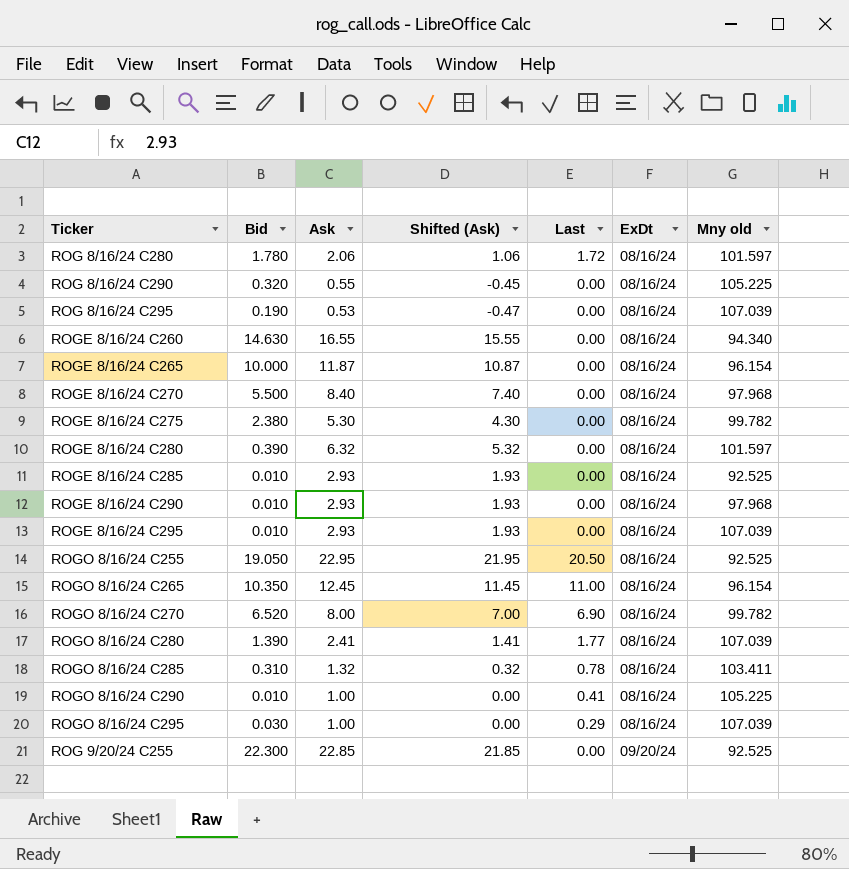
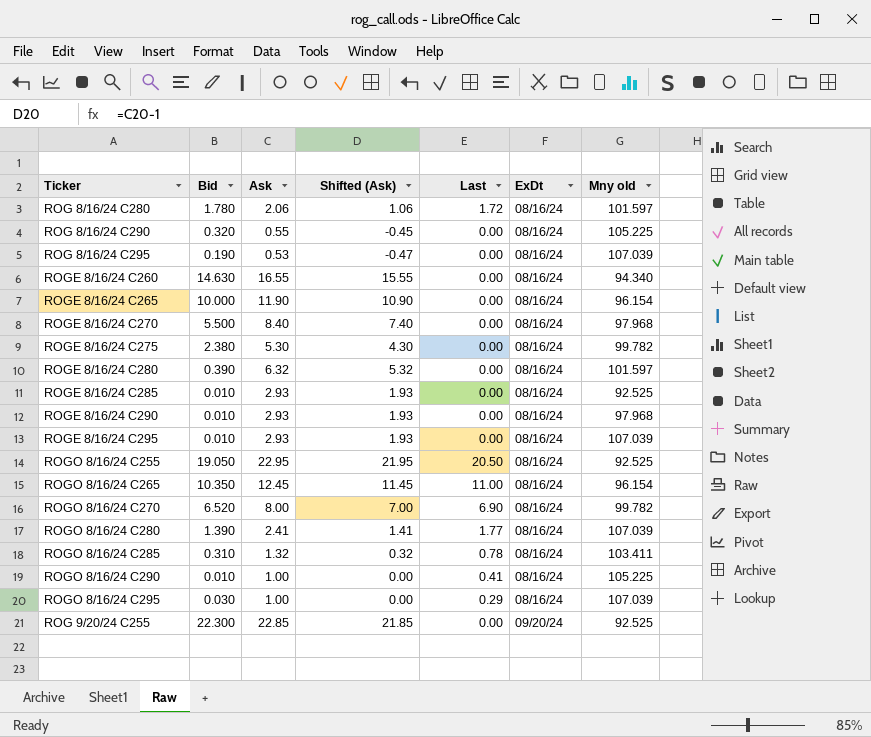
ROGE 8/16/24 C265 | Ask: 11.87 -> 11.90
ROGE 8/16/24 C265 | Shifted (Ask): 10.87 -> 10.90

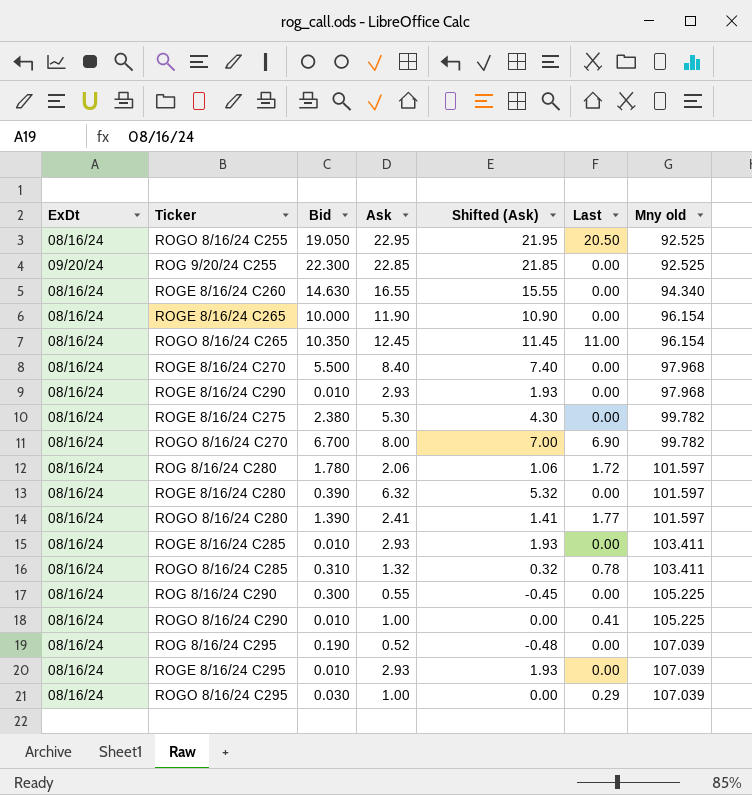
row order: ExDt ascending -> Mny old ascending
column ExDt | position: 6 -> 1
ROGO 8/16/24 C270 | Bid: 6.520 -> 6.700
ROGO 8/16/24 C280 | Mny old: 107.039 -> 101.597
ROGE 8/16/24 C285 | Mny old: 92.525 -> 103.411
ROG 8/16/24 C290 | Bid: 0.320 -> 0.300
ROG 8/16/24 C295 | Ask: 0.53 -> 0.52
ROG 8/16/24 C295 | Shifted (Ask): -0.47 -> -0.48

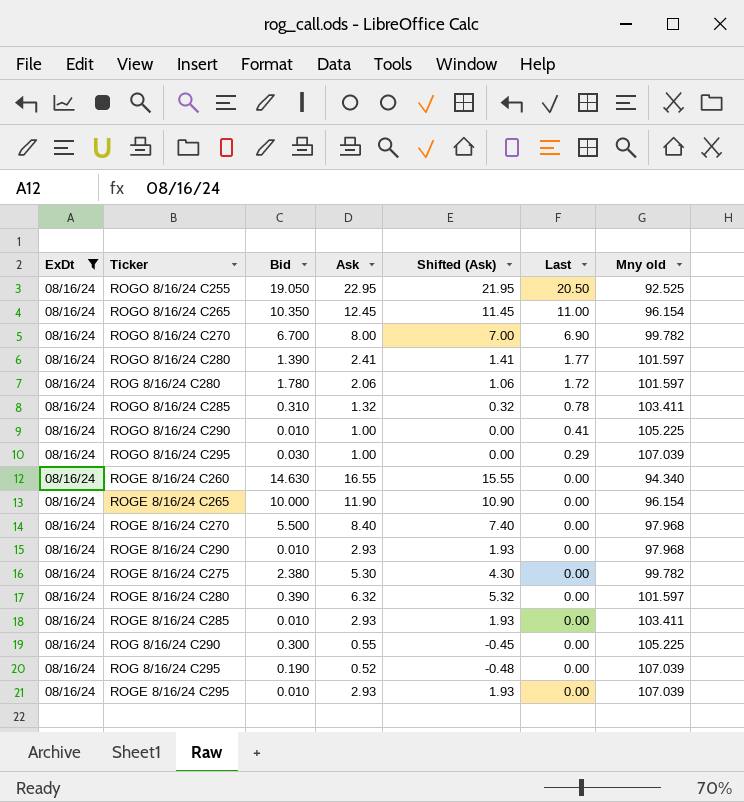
filter: none -> ExDt = 08/16/24
row order: Mny old ascending -> Last descending

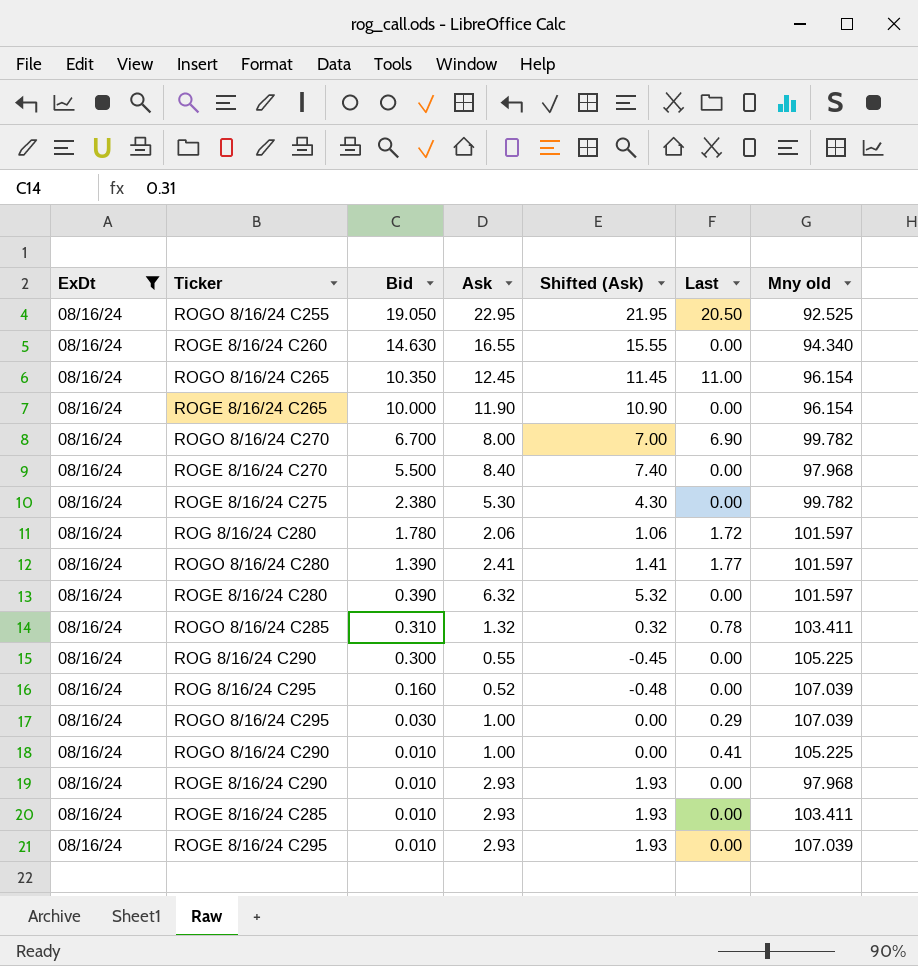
row order: Last descending -> Bid descending
ROG 8/16/24 C295 | Bid: 0.190 -> 0.160

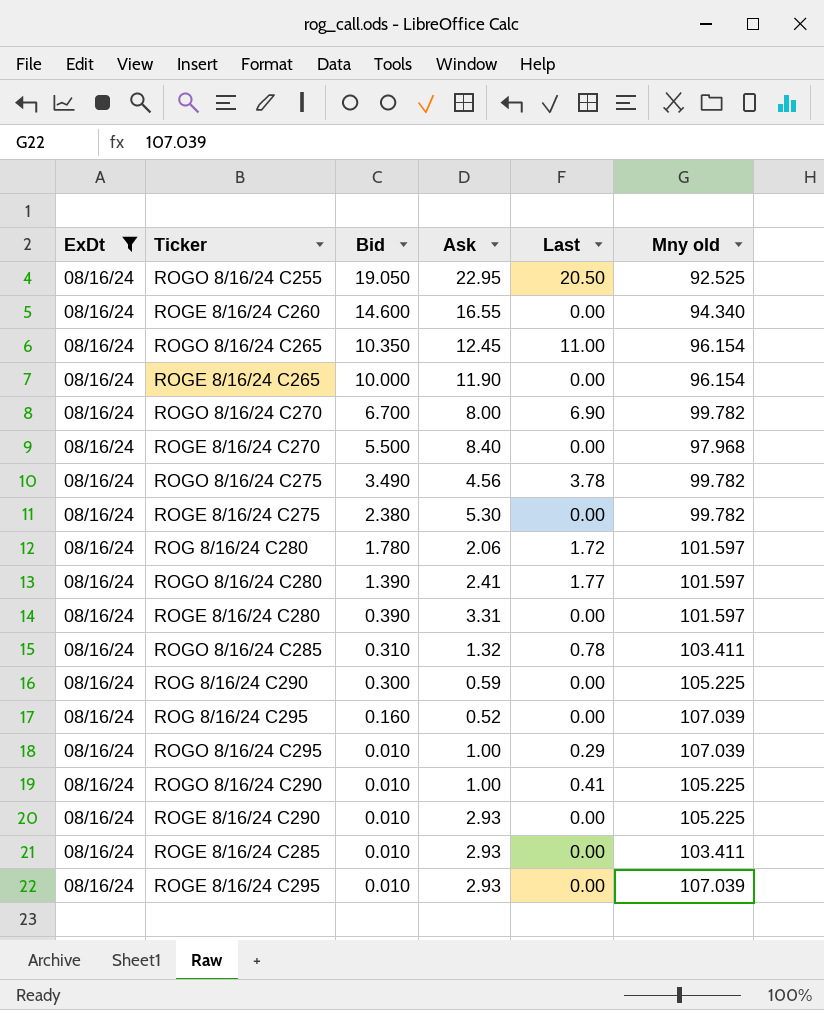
column Shifted (Ask) | formula: [Ask] - 1 -> none
ROGE 8/16/24 C260 | Bid: 14.630 -> 14.600
row ROGO 8/16/24 C275: none -> 08/16/24 | 3.490 | 4.56 | 3.78 | 99.782
ROGE 8/16/24 C280 | Ask: 6.32 -> 3.31
ROG 8/16/24 C290 | Ask: 0.55 -> 0.59
ROGO 8/16/24 C295 | Bid: 0.030 -> 0.010
ROGE 8/16/24 C290 | Mny old: 97.968 -> 105.225

